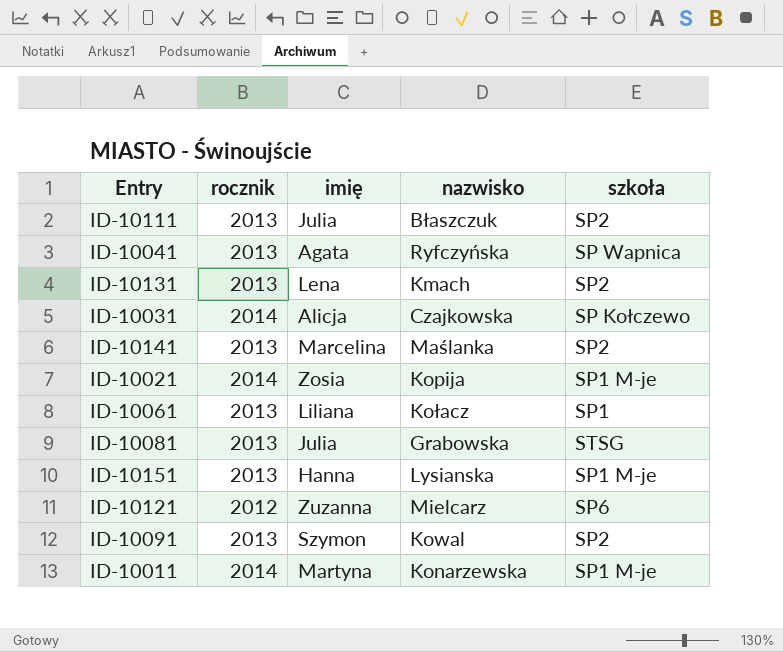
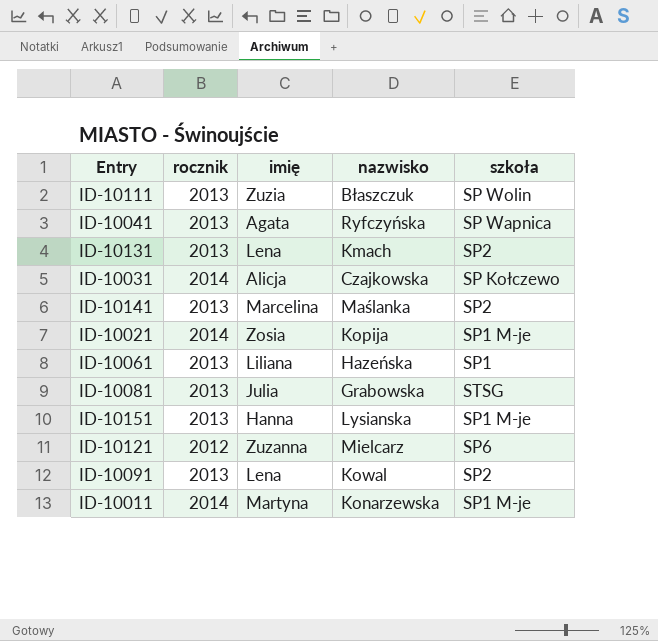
ID-10111 | imię: Julia -> Zuzia
ID-10111 | szkoła: SP2 -> SP Wolin
ID-10061 | nazwisko: Kołacz -> Hazeńska
ID-10091 | imię: Szymon -> Lena

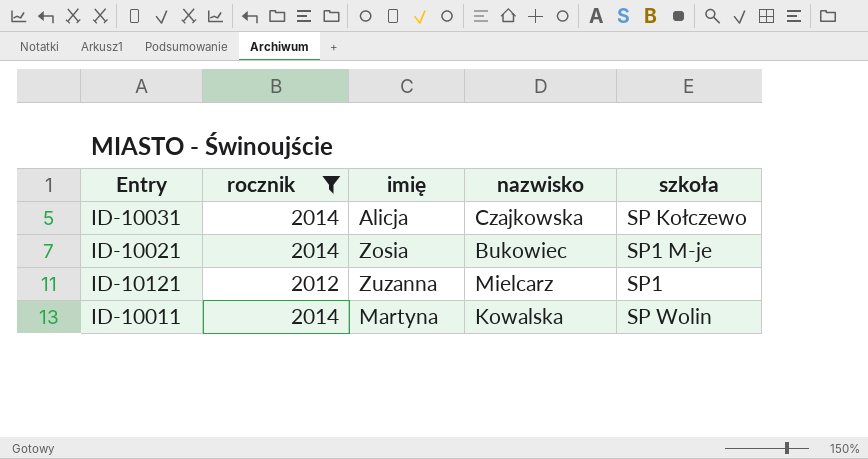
filter: none -> rocznik != 2013
ID-10021 | nazwisko: Kopija -> Bukowiec
ID-10121 | szkoła: SP6 -> SP1
ID-10011 | nazwisko: Konarzewska -> Kowalska
ID-10011 | szkoła: SP1 M-je -> SP Wolin

